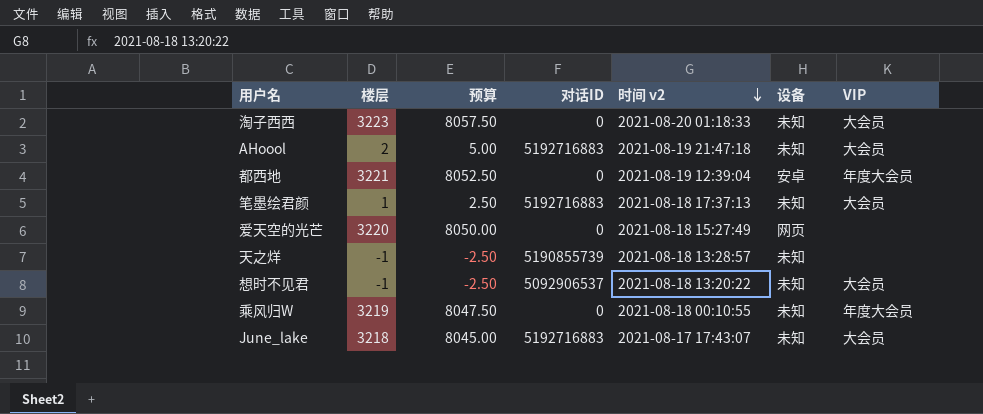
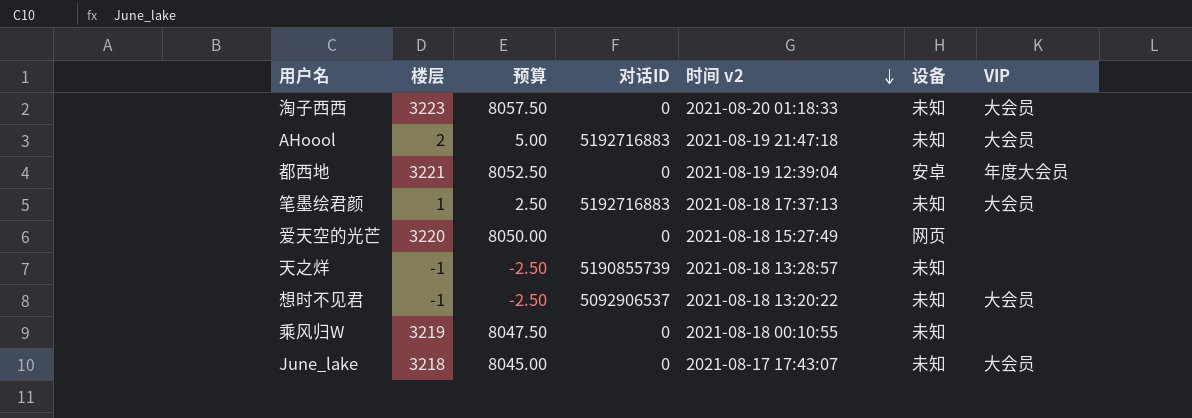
乘风归W | VIP: 年度大会员 -> none
June_lake | 对话ID: 5192716883 -> 0

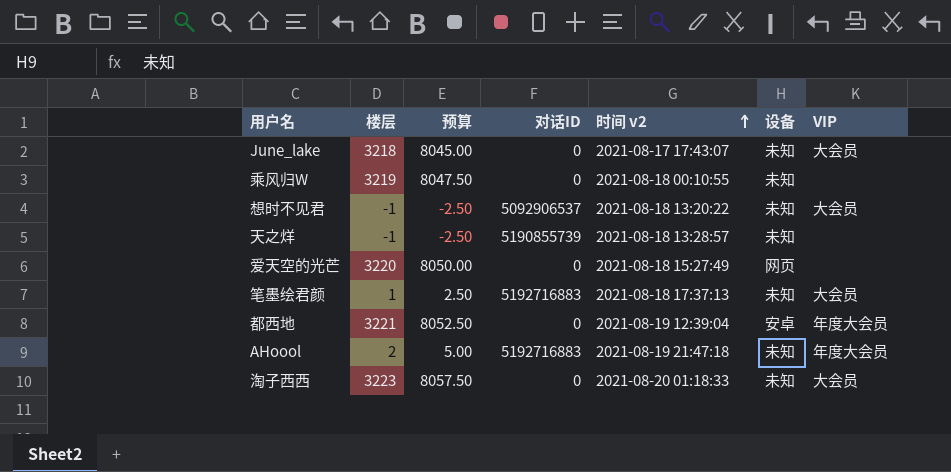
row order: 时间 v2 descending -> 时间 v2 ascending
AHoool | VIP: 大会员 -> 年度大会员

